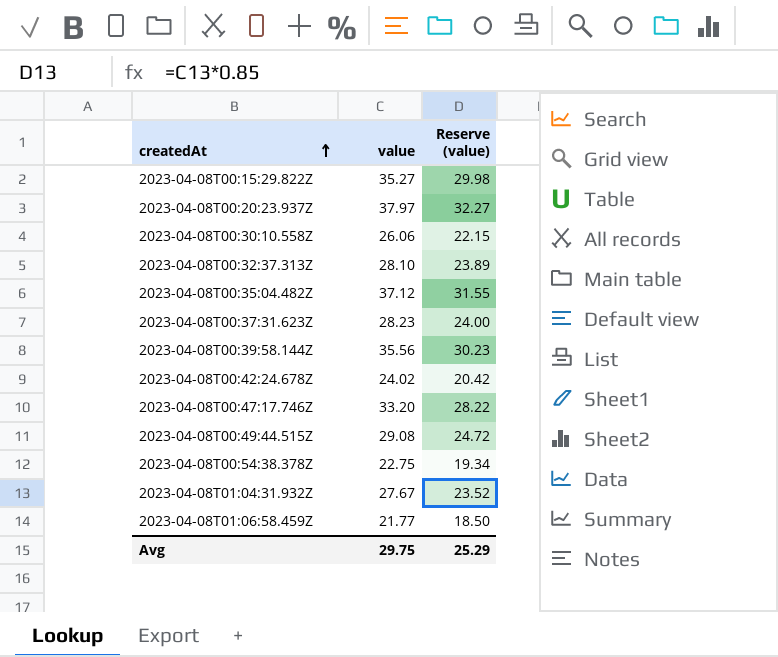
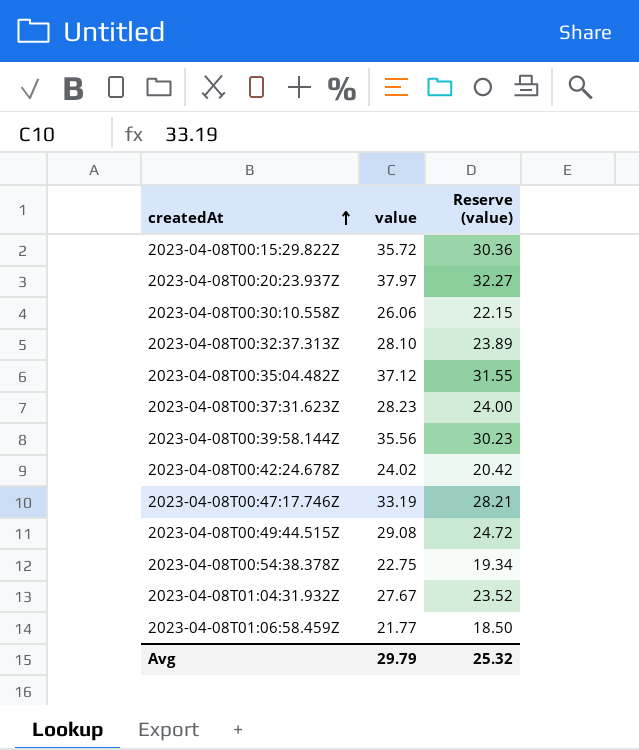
2023-04-08T00:15:29.822Z | value: 35.27 -> 35.72
2023-04-08T00:15:29.822Z | Reserve (value): 29.98 -> 30.36
2023-04-08T00:47:17.746Z | value: 33.20 -> 33.19
2023-04-08T00:47:17.746Z | Reserve (value): 28.22 -> 28.21
Avg | value: 29.75 -> 29.79
Avg | Reserve (value): 25.29 -> 25.32

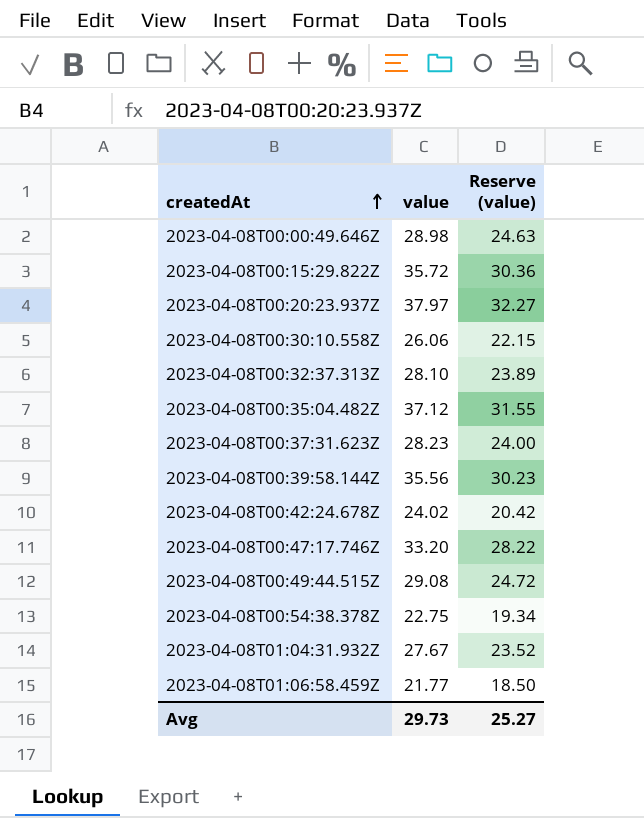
row 2023-04-08T00:00:49.646Z: none -> 28.98 | 24.63
2023-04-08T00:47:17.746Z | value: 33.19 -> 33.20
2023-04-08T00:47:17.746Z | Reserve (value): 28.21 -> 28.22
Avg | value: 29.79 -> 29.73
Avg | Reserve (value): 25.32 -> 25.27

